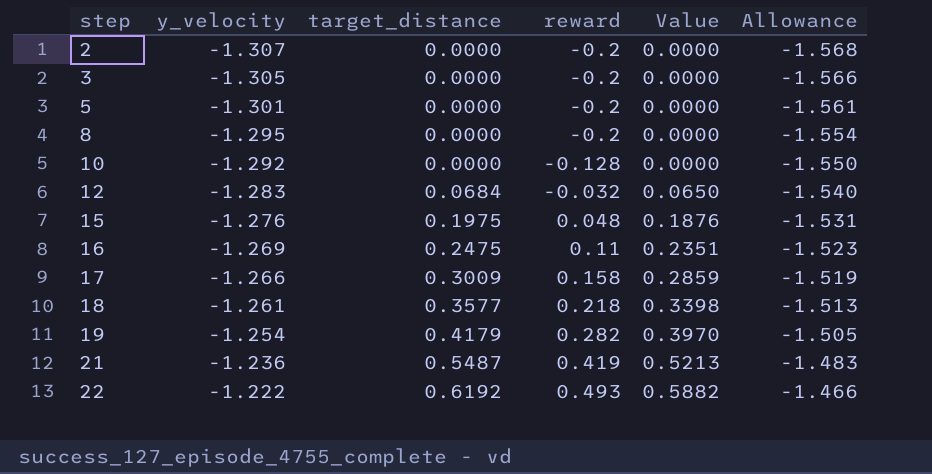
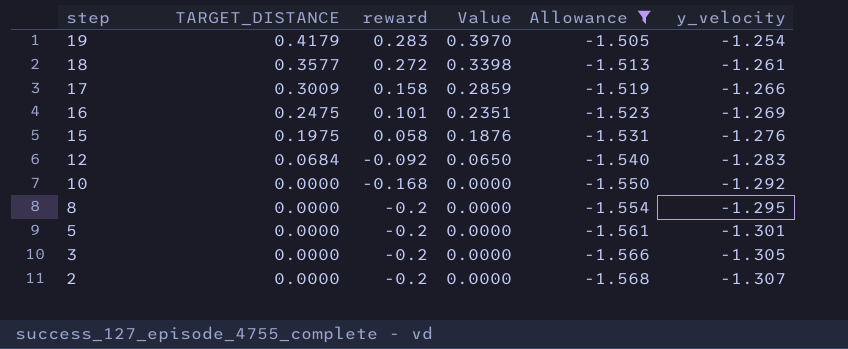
filter: none -> Allowance <= -1.505
row order: step ascending -> step descending
column name: target_distance -> TARGET_DISTANCE
column y_velocity | position: 2 -> 6
19 | reward: 0.282 -> 0.283
18 | reward: 0.218 -> 0.272
16 | reward: 0.11 -> 0.101
15 | reward: 0.048 -> 0.058
12 | reward: -0.032 -> -0.092
10 | reward: -0.128 -> -0.168

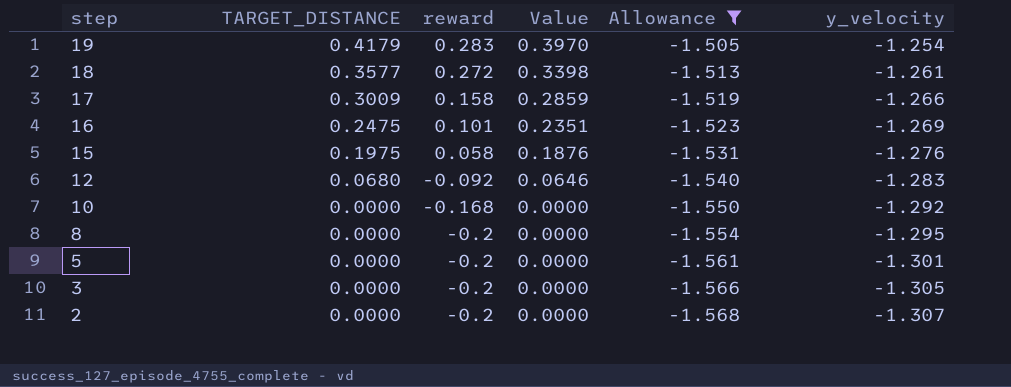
12 | TARGET_DISTANCE: 0.0684 -> 0.0680
12 | Value: 0.0650 -> 0.0646

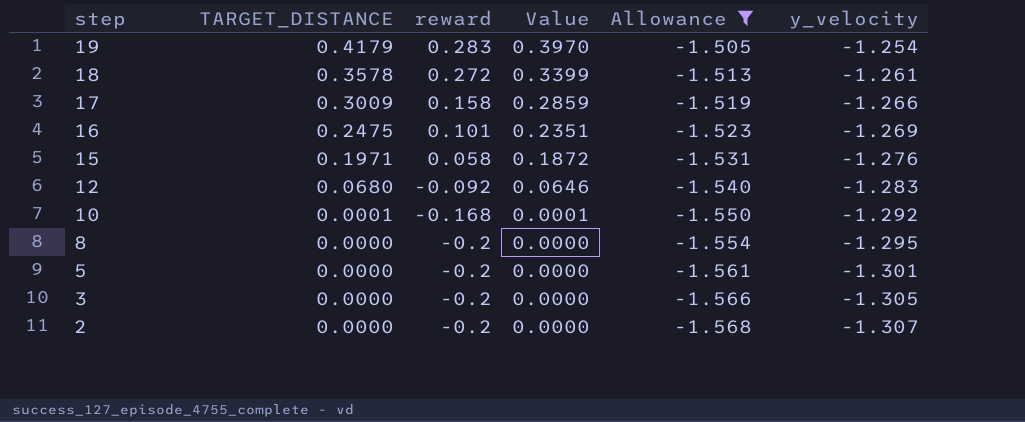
18 | TARGET_DISTANCE: 0.3577 -> 0.3578
18 | Value: 0.3398 -> 0.3399
15 | TARGET_DISTANCE: 0.1975 -> 0.1971
15 | Value: 0.1876 -> 0.1872
10 | TARGET_DISTANCE: 0.0000 -> 0.0001
10 | Value: 0.0000 -> 0.0001

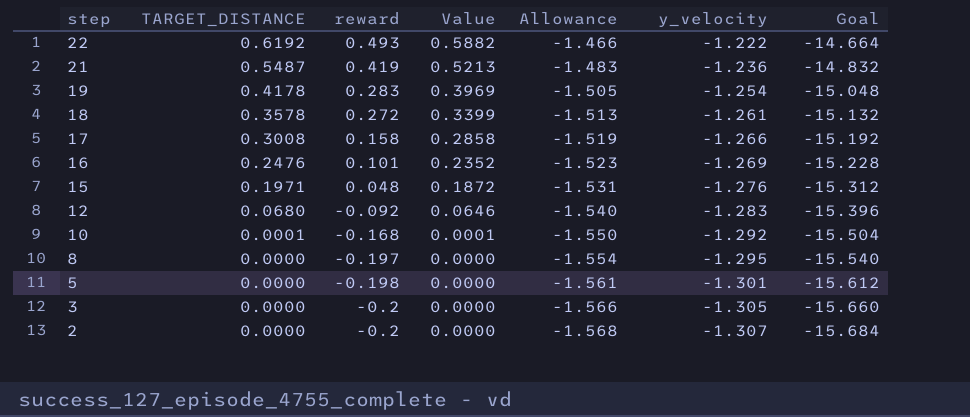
filter: Allowance <= -1.505 -> none
column Goal | formula: none -> [y_velocity] * 12
19 | TARGET_DISTANCE: 0.4179 -> 0.4178
19 | Value: 0.3970 -> 0.3969
17 | TARGET_DISTANCE: 0.3009 -> 0.3008
17 | Value: 0.2859 -> 0.2858
16 | TARGET_DISTANCE: 0.2475 -> 0.2476
16 | Value: 0.2351 -> 0.2352
15 | reward: 0.058 -> 0.048
8 | reward: -0.2 -> -0.197
5 | reward: -0.2 -> -0.198

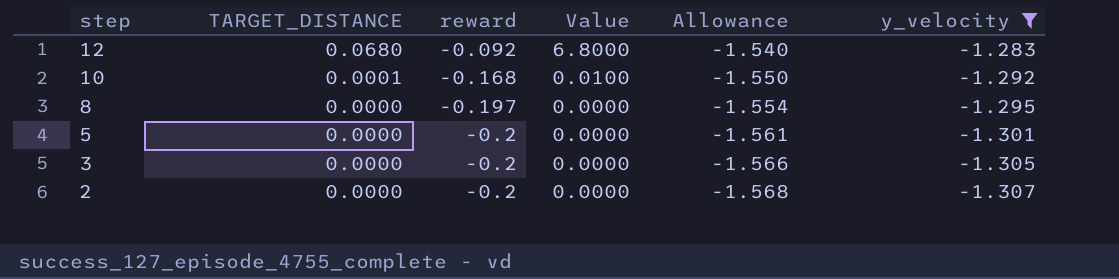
filter: none -> y_velocity <= -1.283
column Goal | formula: [y_velocity] * 12 -> none
column Value | formula: [TARGET_DISTANCE] * 0.95 -> [TARGET_DISTANCE] * 100
5 | reward: -0.198 -> -0.2

